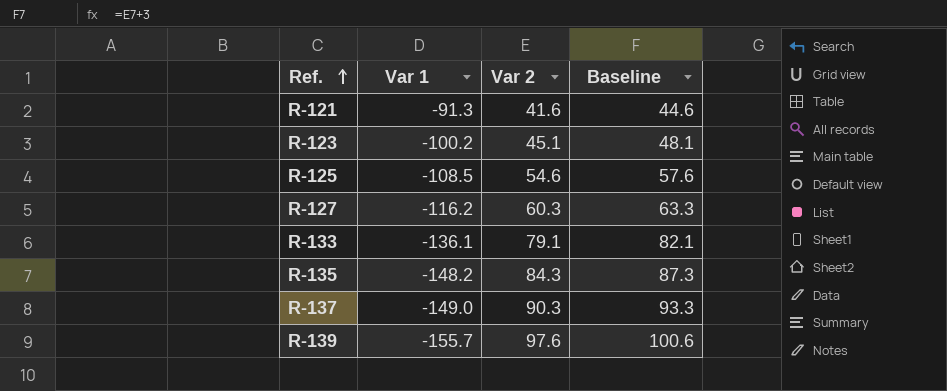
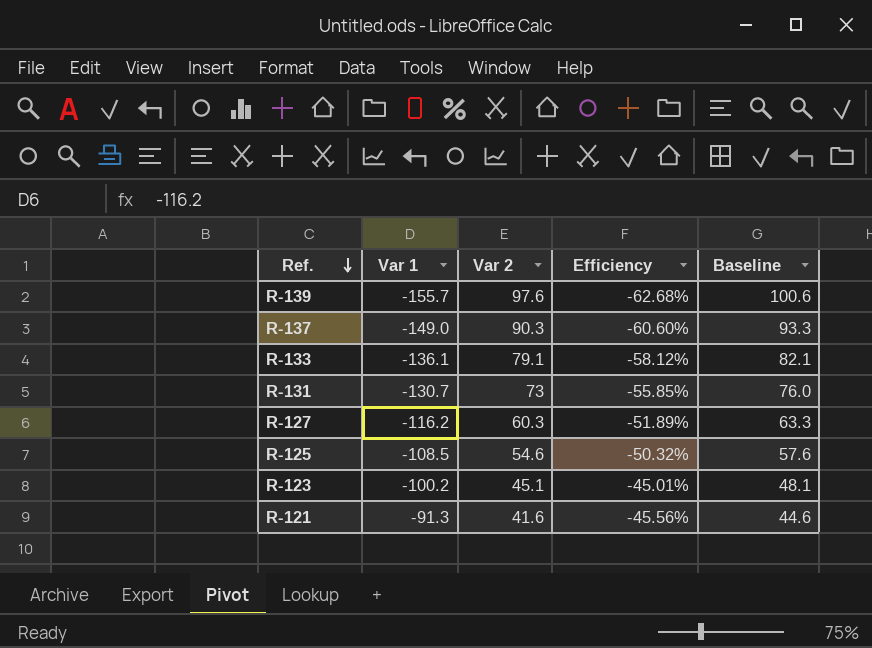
row order: Ref. ascending -> Ref. descending
column Efficiency | formula: none -> [Var 2] / [Var 1]
row R-135: -148.2 | 84.3 | 87.3 -> none
row R-131: none -> -130.7 | 73 | -55.85% | 76.0

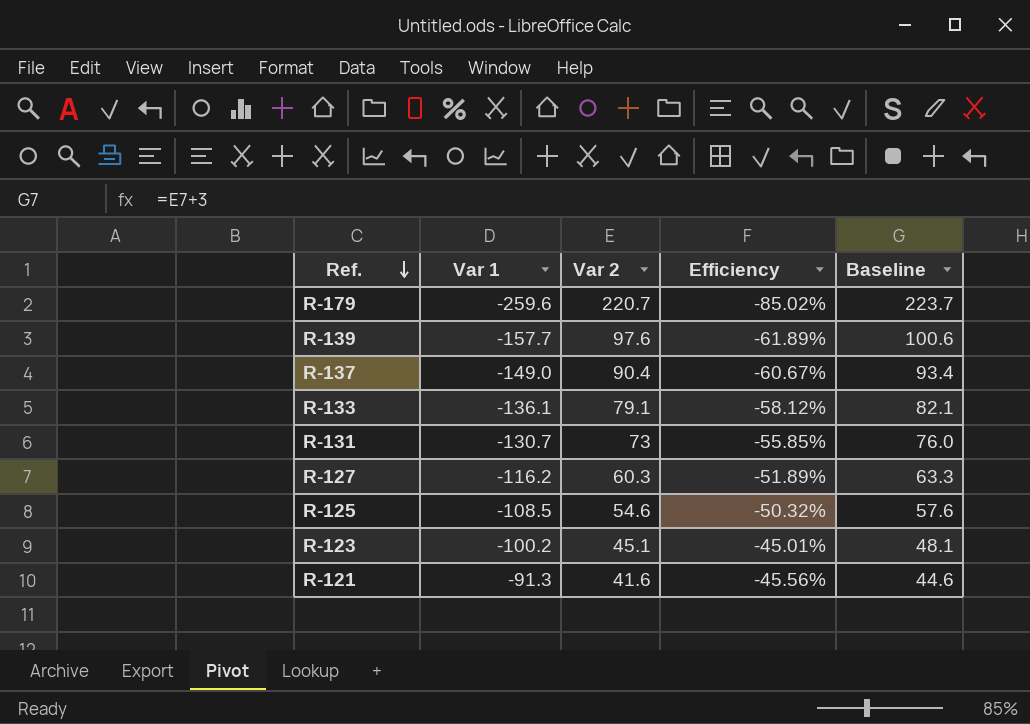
row R-179: none -> -259.6 | 220.7 | -85.02% | 223.7
R-139 | Var 1: -155.7 -> -157.7
R-139 | Efficiency: -62.68% -> -61.89%
R-137 | Var 2: 90.3 -> 90.4
R-137 | Efficiency: -60.60% -> -60.67%
R-137 | Baseline: 93.3 -> 93.4

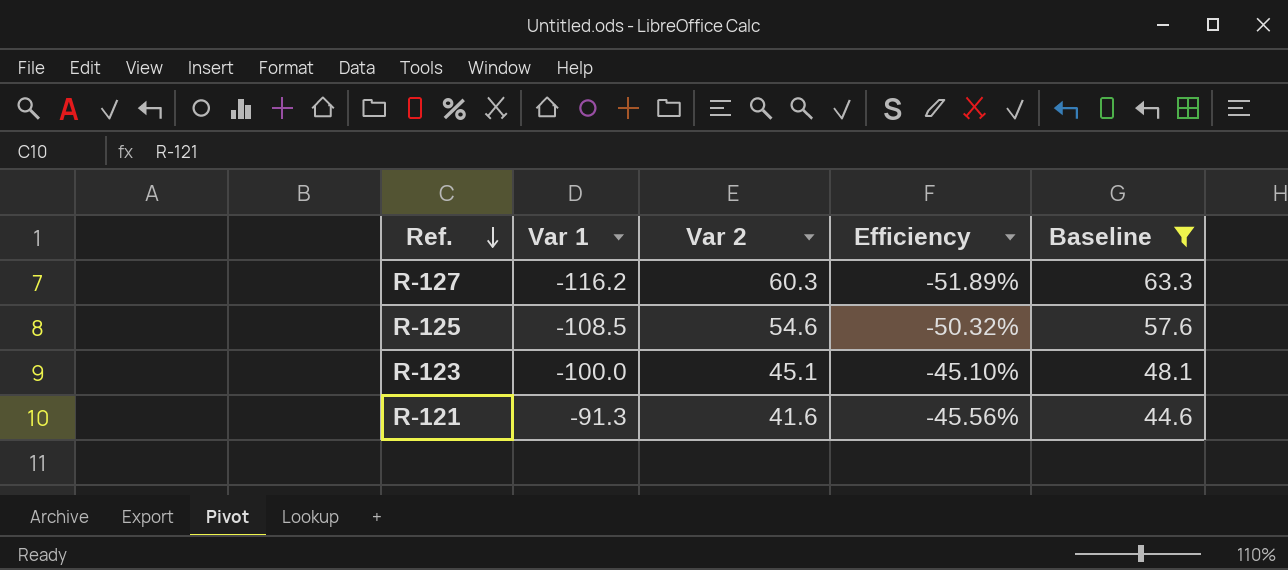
filter: none -> Baseline <= 63.3
R-123 | Var 1: -100.2 -> -100.0
R-123 | Efficiency: -45.01% -> -45.10%

